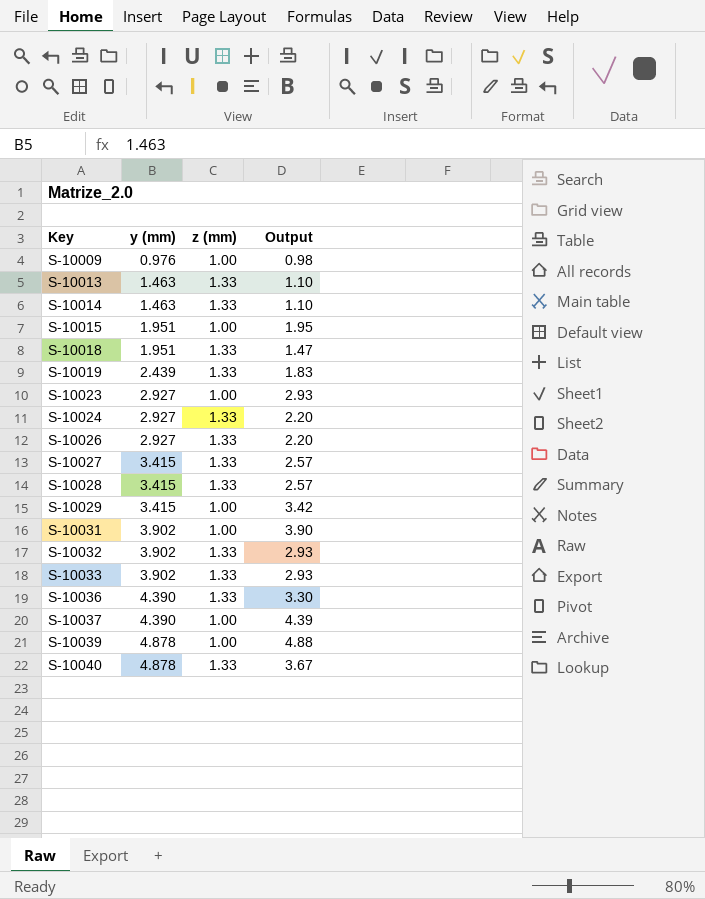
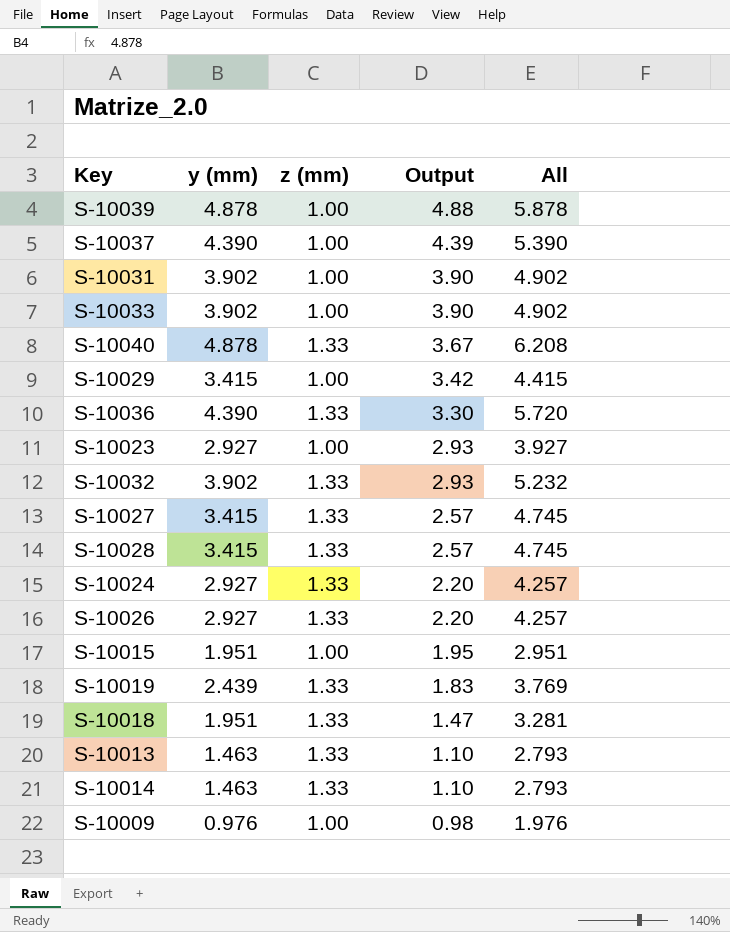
row order: Key ascending -> Output descending
column All | formula: none -> [y (mm)] + [z (mm)]
S-10033 | z (mm): 1.33 -> 1.00
S-10033 | Output: 2.93 -> 3.90

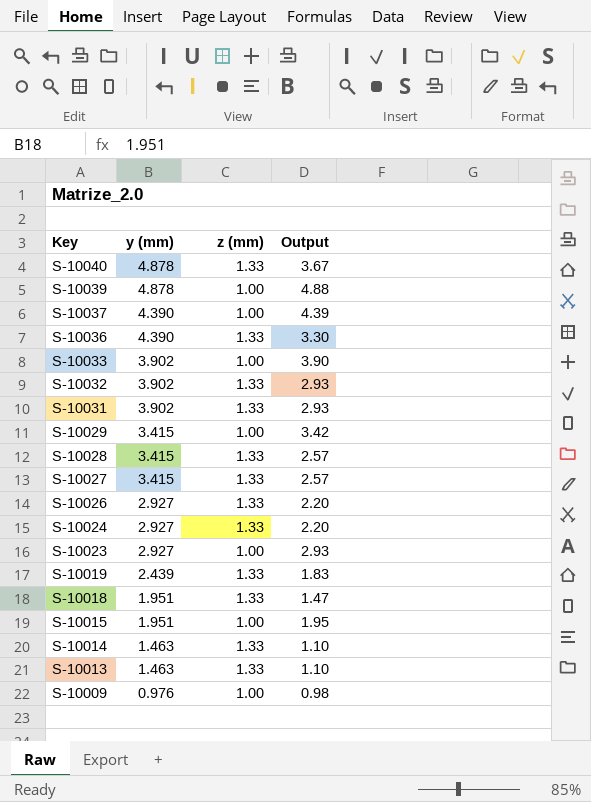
row order: Output descending -> Key descending
column All | formula: [y (mm)] + [z (mm)] -> none
S-10031 | z (mm): 1.00 -> 1.33
S-10031 | Output: 3.90 -> 2.93

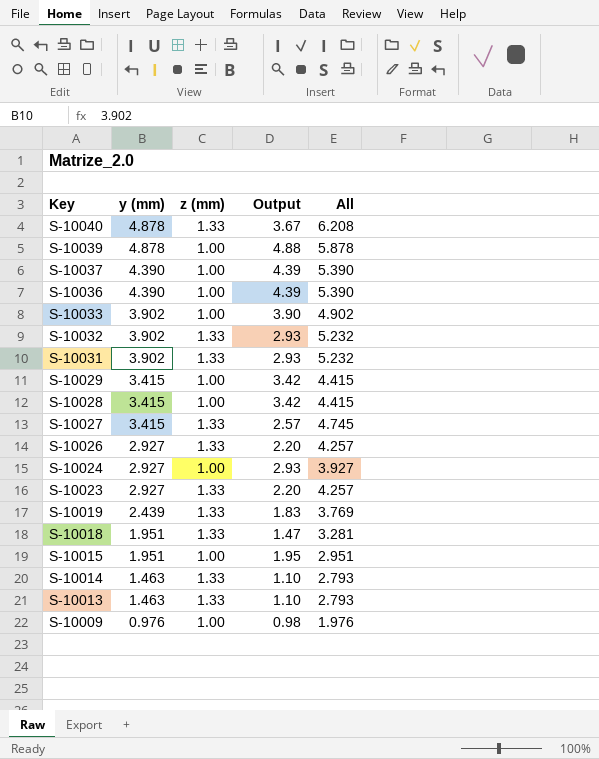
column All | formula: none -> [y (mm)] + [z (mm)]
S-10036 | z (mm): 1.33 -> 1.00
S-10036 | Output: 3.30 -> 4.39
S-10028 | z (mm): 1.33 -> 1.00
S-10028 | Output: 2.57 -> 3.42
S-10024 | z (mm): 1.33 -> 1.00
S-10024 | Output: 2.20 -> 2.93
S-10023 | z (mm): 1.00 -> 1.33
S-10023 | Output: 2.93 -> 2.20

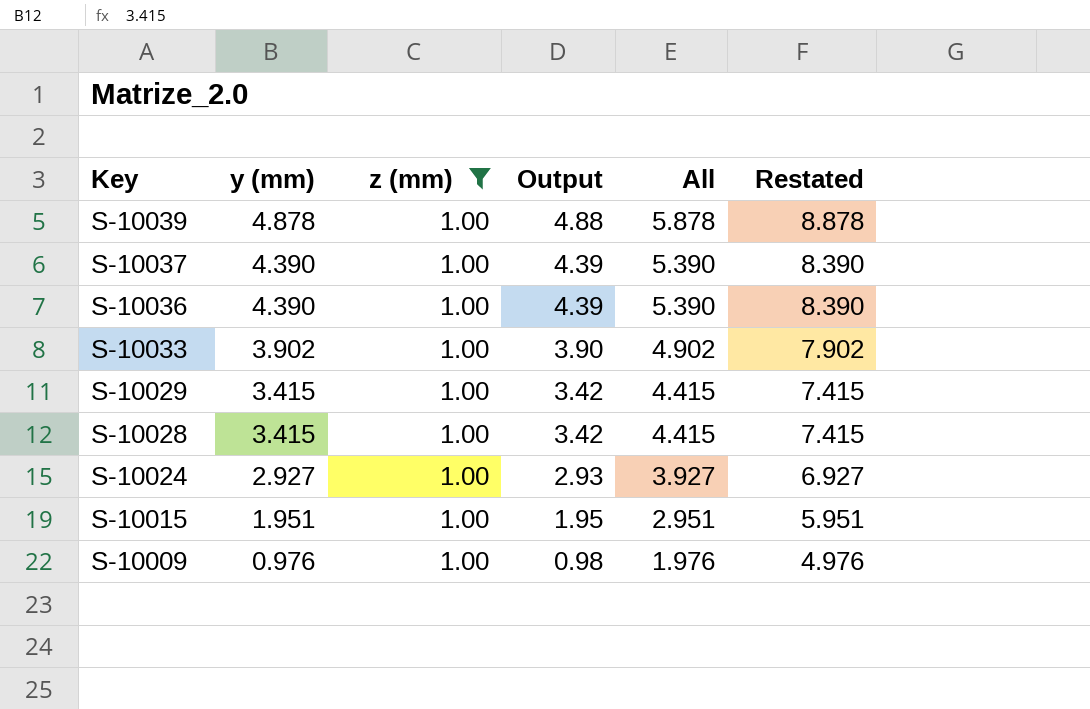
filter: none -> z (mm) = 1.00
column Restated | formula: none -> [All] + 3

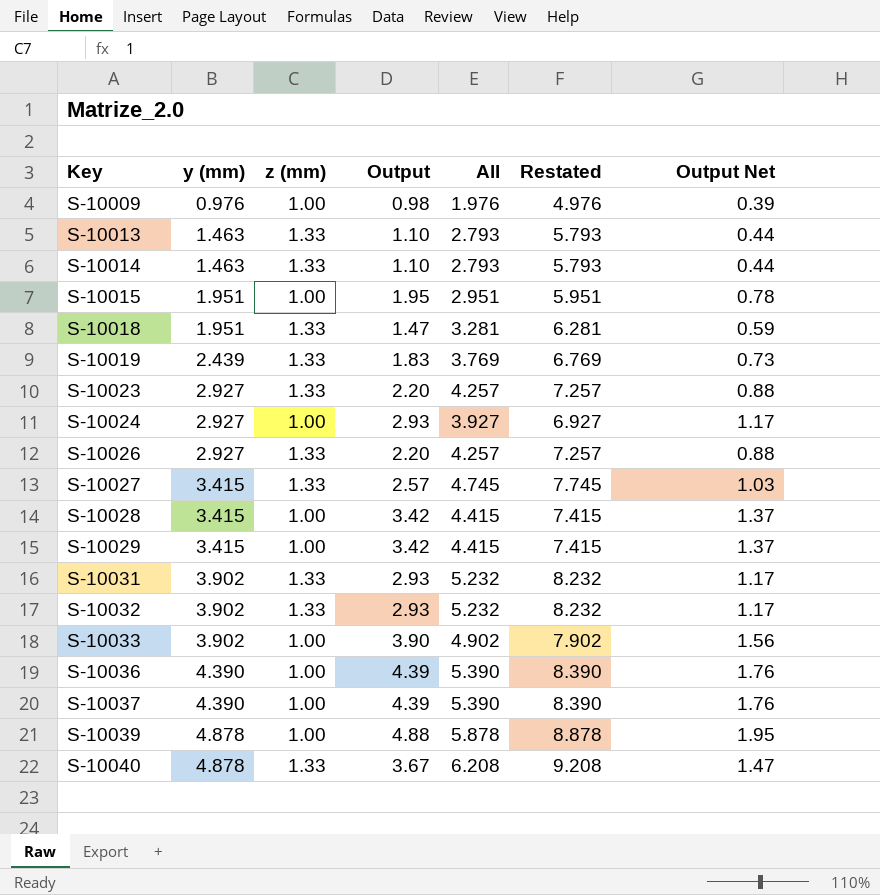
filter: z (mm) = 1.00 -> none
row order: Key descending -> Key ascending
column Output Net | formula: none -> [Output] * 0.4

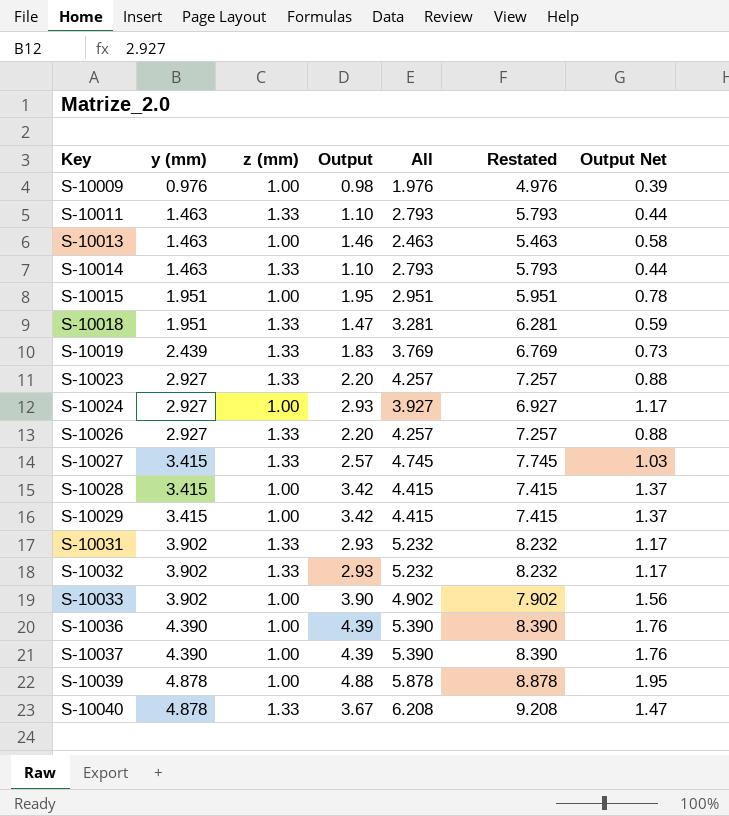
row S-10011: none -> 1.463 | 1.33 | 1.10 | 2.793 | 5.793 | 0.44
S-10013 | z (mm): 1.33 -> 1.00
S-10013 | Output: 1.10 -> 1.46
S-10013 | All: 2.793 -> 2.463
S-10013 | Restated: 5.793 -> 5.463
S-10013 | Output Net: 0.44 -> 0.58

